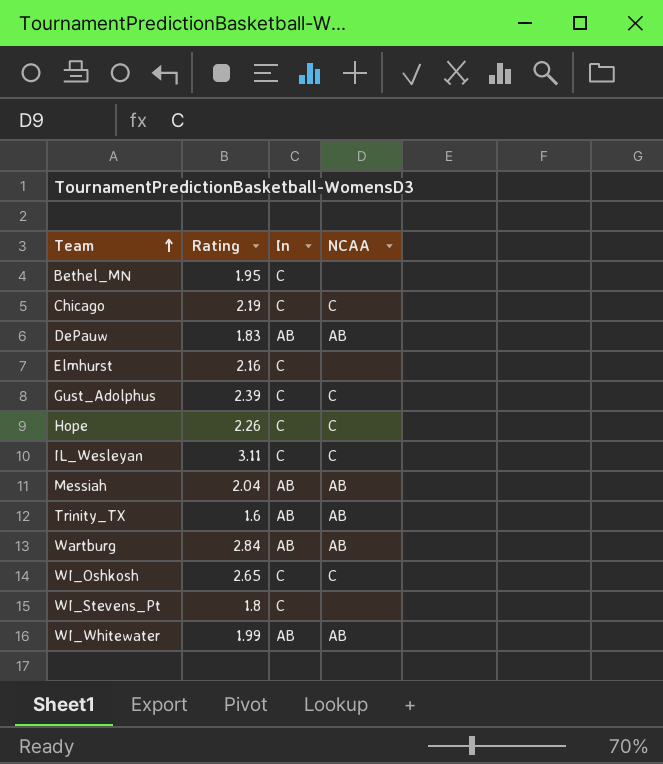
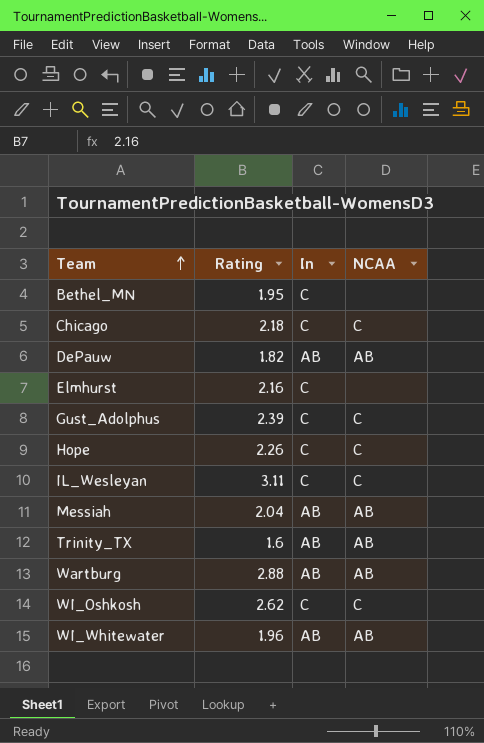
row WI_Stevens_Pt: 1.8 | C | none -> none
Chicago | Rating: 2.19 -> 2.18
DePauw | Rating: 1.83 -> 1.82
Wartburg | Rating: 2.84 -> 2.88
WI_Oshkosh | Rating: 2.65 -> 2.62
WI_Whitewater | Rating: 1.99 -> 1.96

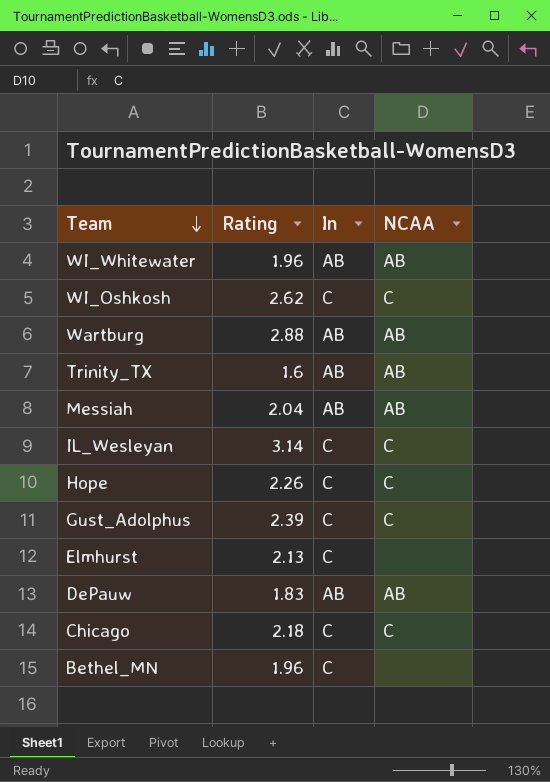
row order: Team ascending -> Team descending
IL_Wesleyan | Rating: 3.11 -> 3.14
Elmhurst | Rating: 2.16 -> 2.13
DePauw | Rating: 1.82 -> 1.83
Bethel_MN | Rating: 1.95 -> 1.96

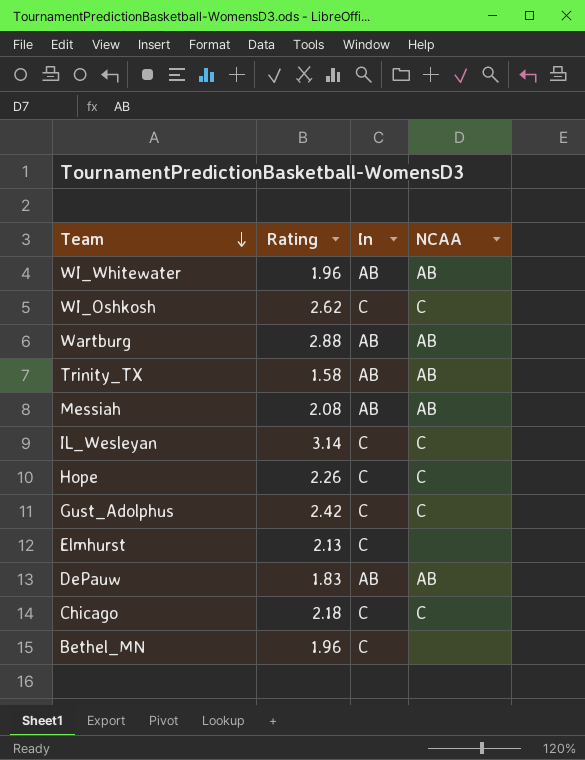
Trinity_TX | Rating: 1.6 -> 1.58
Messiah | Rating: 2.04 -> 2.08
Gust_Adolphus | Rating: 2.39 -> 2.42

